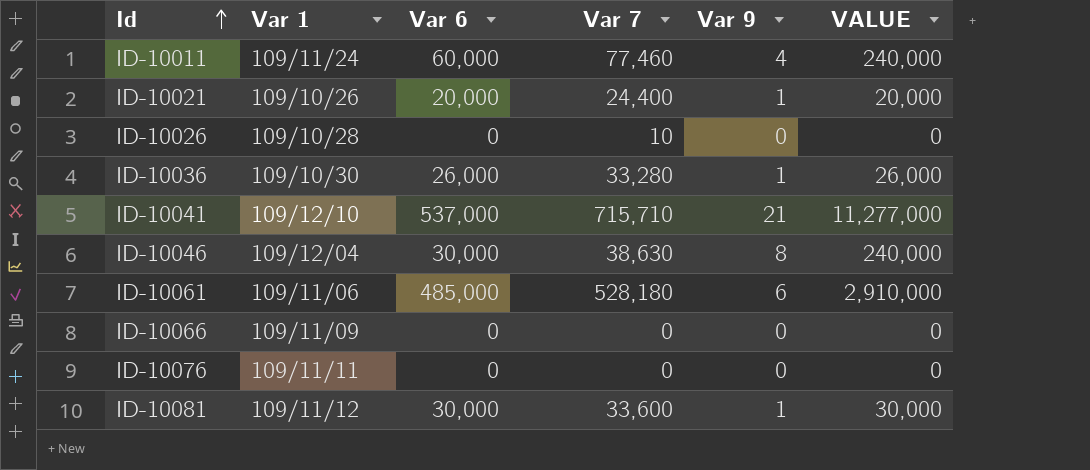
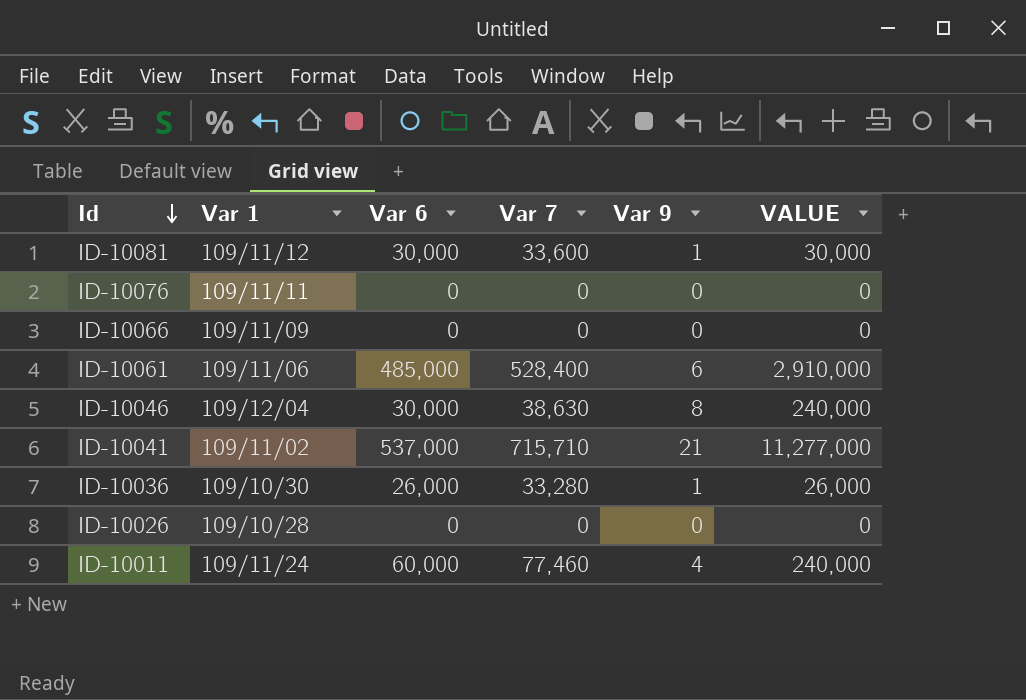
row order: Id ascending -> Id descending
row ID-10021: 109/10/26 | 20,000 | 24,400 | 1 | 20,000 -> none
ID-10061 | Var 7: 528,180 -> 528,400
ID-10041 | Var 1: 109/12/10 -> 109/11/02
ID-10026 | Var 7: 10 -> 0

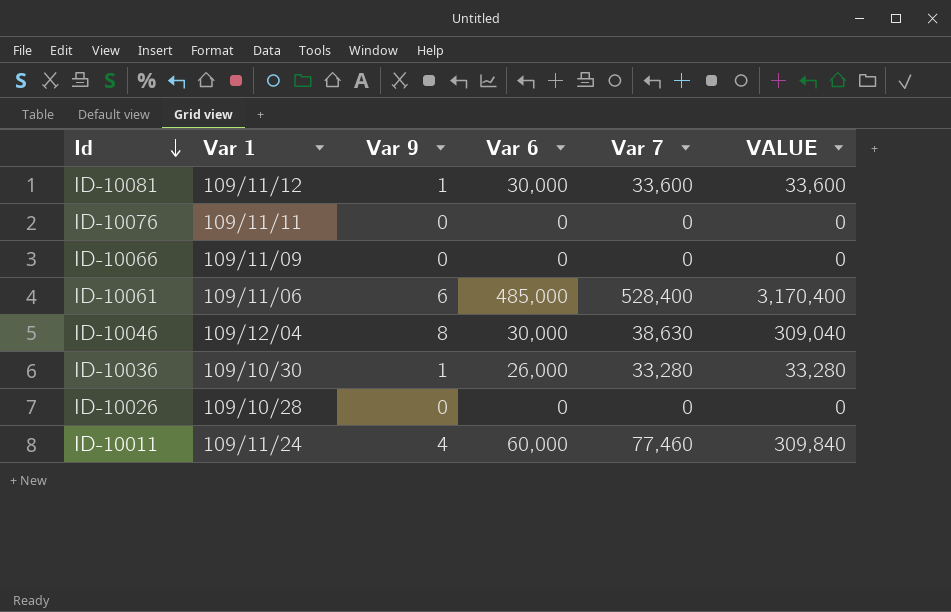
column Var 9 | position: 5 -> 3
column VALUE | formula: [Var 6] * [Var 9] -> [Var 9] * [Var 7]
row ID-10041: 109/11/02 | 537,000 | 715,710 | 21 | 11,277,000 -> none

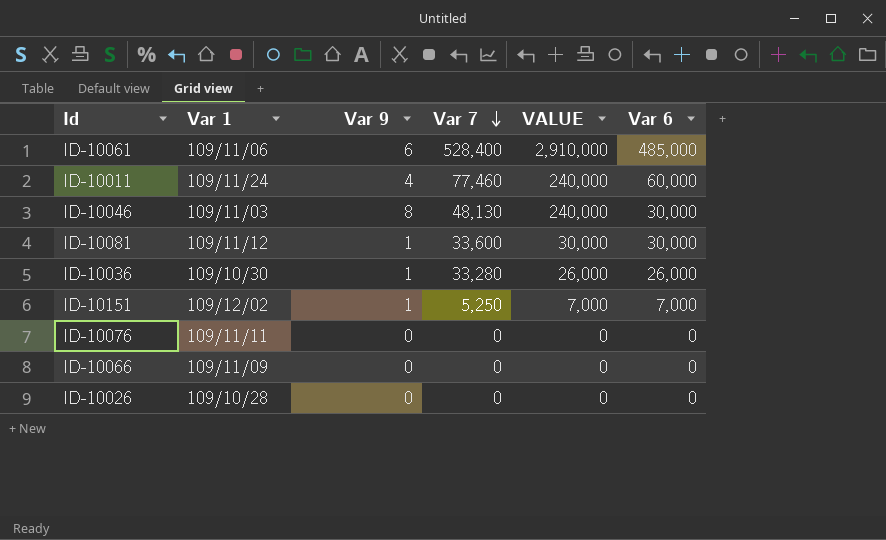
row order: Id descending -> Var 7 descending
column VALUE | formula: [Var 9] * [Var 7] -> [Var 9] * [Var 6]
column Var 6 | position: 4 -> 6
ID-10046 | Var 1: 109/12/04 -> 109/11/03
ID-10046 | Var 7: 38,630 -> 48,130
row ID-10151: none -> 109/12/02 | 1 | 5,250 | 7,000 | 7,000

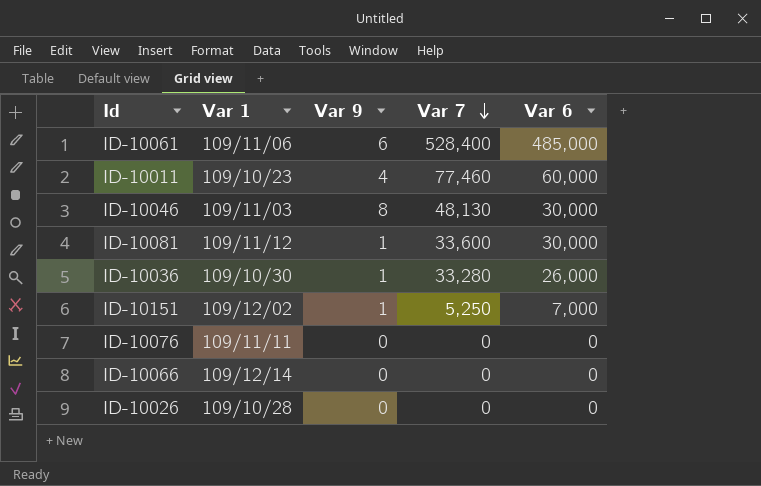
column VALUE | formula: [Var 9] * [Var 6] -> none
ID-10011 | Var 1: 109/11/24 -> 109/10/23
ID-10066 | Var 1: 109/11/09 -> 109/12/14

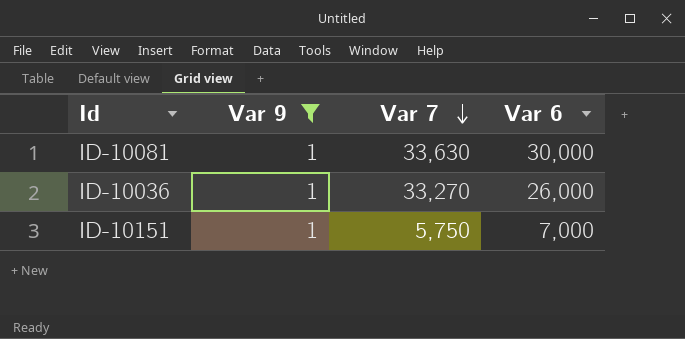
filter: none -> Var 9 = 1
column Var 1 | position: 2 -> none
ID-10081 | Var 7: 33,600 -> 33,630
ID-10036 | Var 7: 33,280 -> 33,270
ID-10151 | Var 7: 5,250 -> 5,750

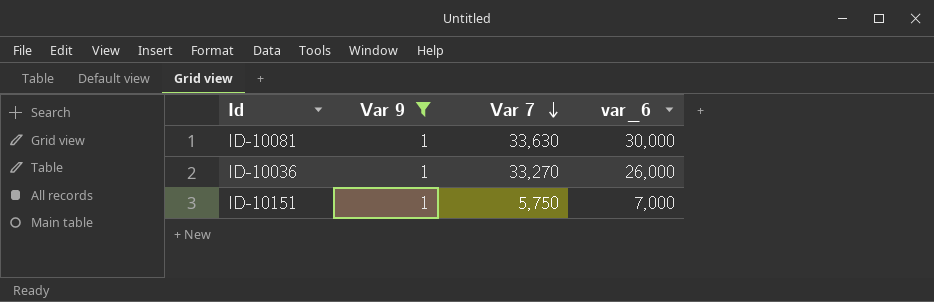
column name: Var 6 -> var_6

